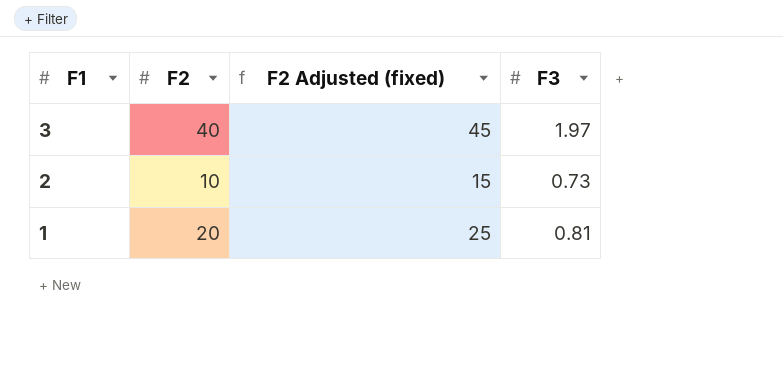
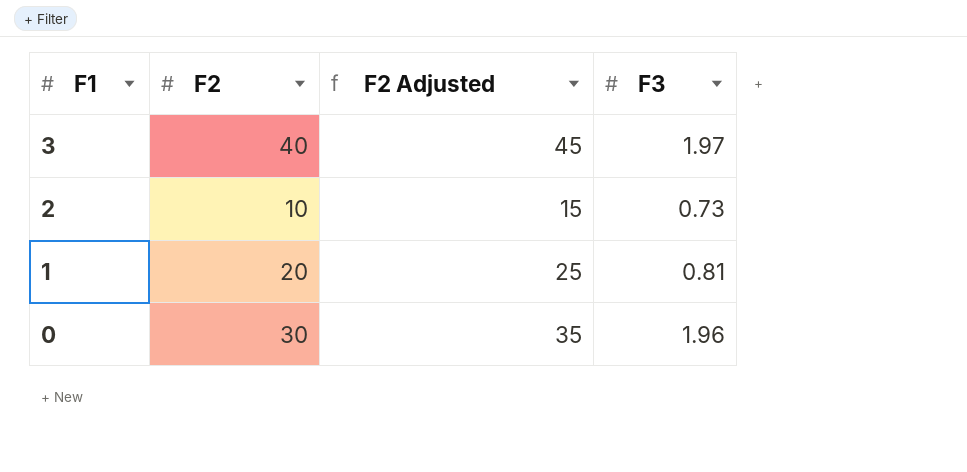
column name: F2 Adjusted (fixed) -> F2 Adjusted
row 0: none -> 30 | 35 | 1.96

